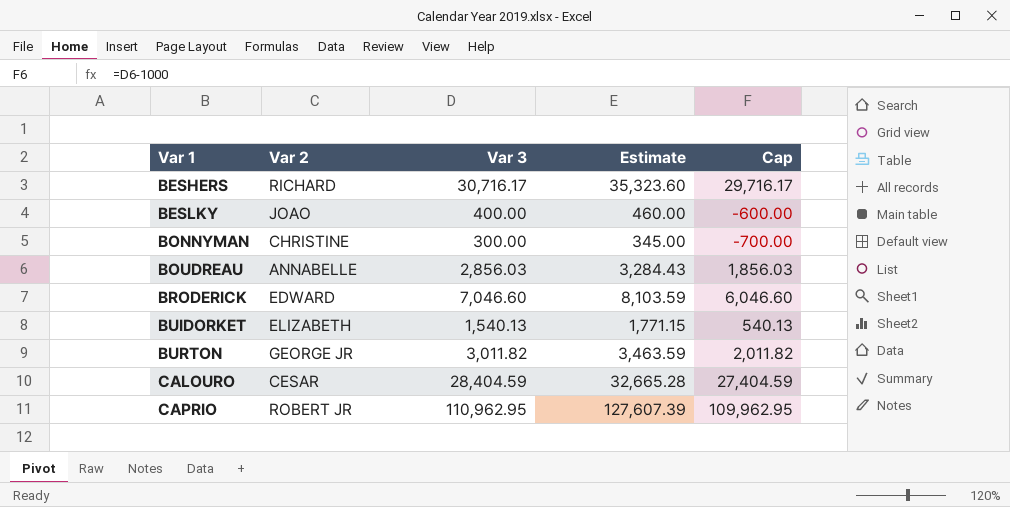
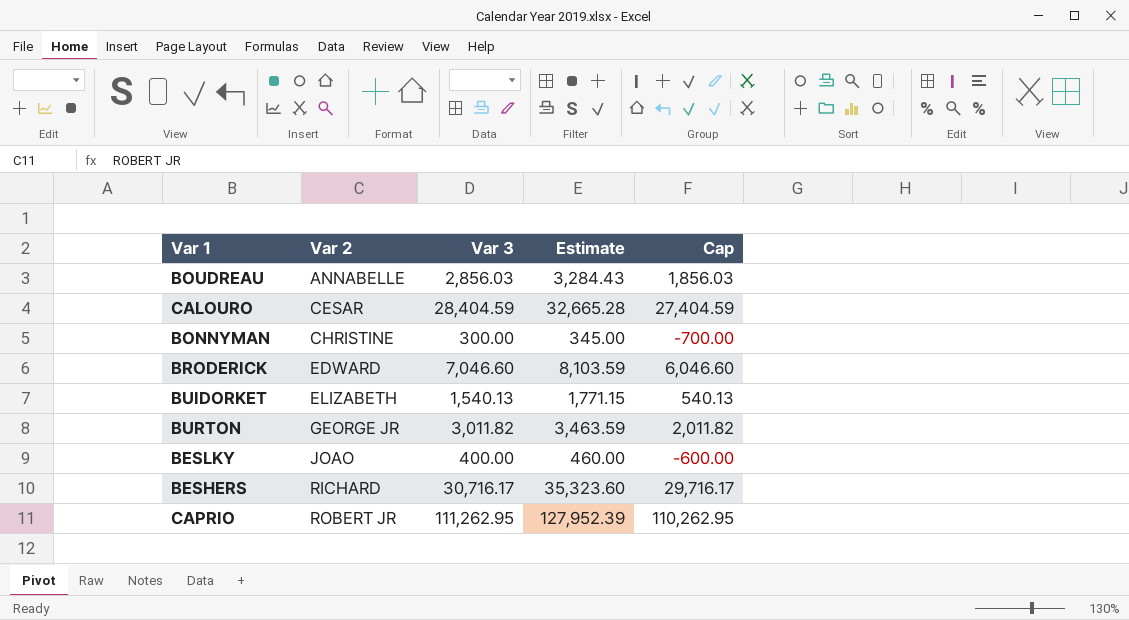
row order: Var 1 ascending -> Var 2 ascending
CAPRIO | Var 3: 110,962.95 -> 111,262.95
CAPRIO | Estimate: 127,607.39 -> 127,952.39
CAPRIO | Cap: 109,962.95 -> 110,262.95

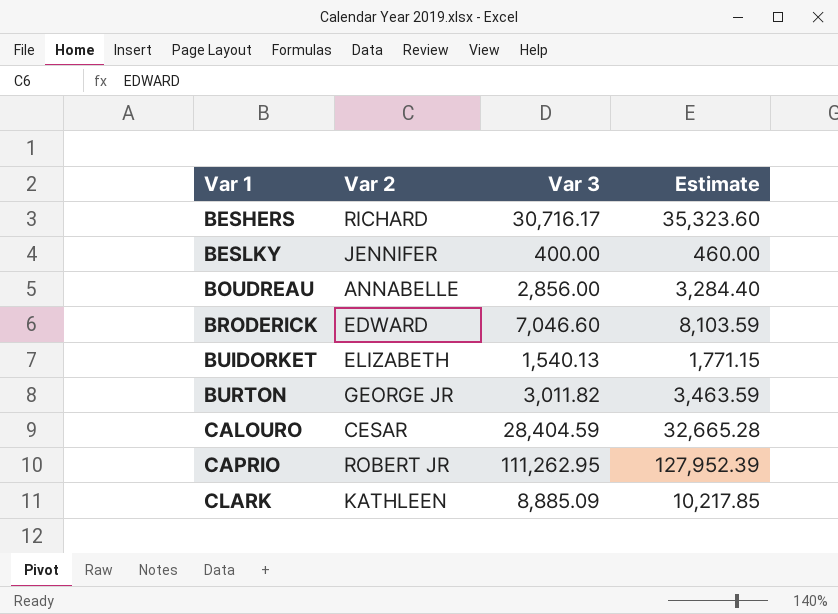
row order: Var 2 ascending -> Var 1 ascending
column Cap | formula: [Var 3] - 1000 -> none
row BONNYMAN: CHRISTINE | 300.00 | 345.00 | -700.00 -> none
BESLKY | Var 2: JOAO -> JENNIFER
BOUDREAU | Var 3: 2,856.03 -> 2,856.00
BOUDREAU | Estimate: 3,284.43 -> 3,284.40
row CLARK: none -> KATHLEEN | 8,885.09 | 10,217.85

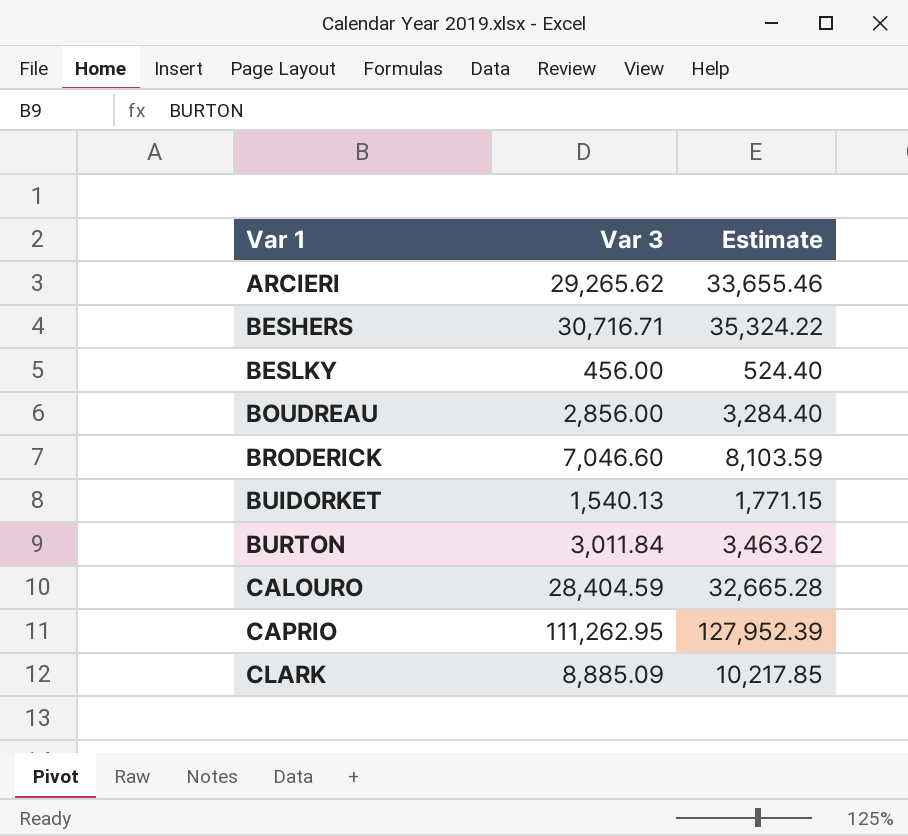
column Var 2 | position: 2 -> none
row ARCIERI: none -> 29,265.62 | 33,655.46
BESHERS | Var 3: 30,716.17 -> 30,716.71
BESHERS | Estimate: 35,323.60 -> 35,324.22
BESLKY | Var 3: 400.00 -> 456.00
BESLKY | Estimate: 460.00 -> 524.40
BURTON | Var 3: 3,011.82 -> 3,011.84
BURTON | Estimate: 3,463.59 -> 3,463.62

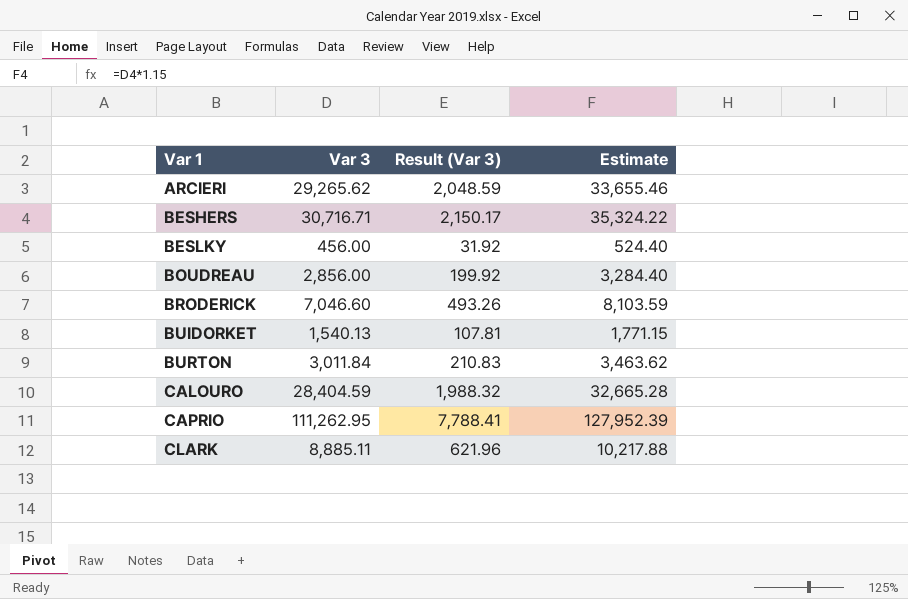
column Result (Var 3) | formula: none -> [Var 3] * 0.07
CLARK | Var 3: 8,885.09 -> 8,885.11
CLARK | Estimate: 10,217.85 -> 10,217.88

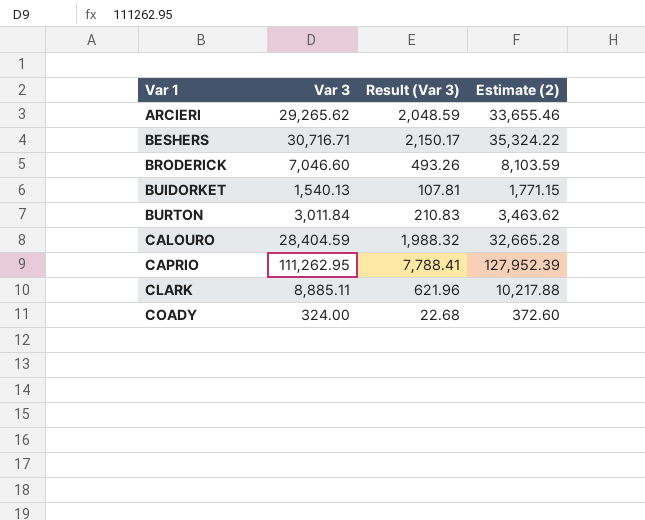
column name: Estimate -> Estimate (2)
row BESLKY: 456.00 | 31.92 | 524.40 -> none
row BOUDREAU: 2,856.00 | 199.92 | 3,284.40 -> none
row COADY: none -> 324.00 | 22.68 | 372.60

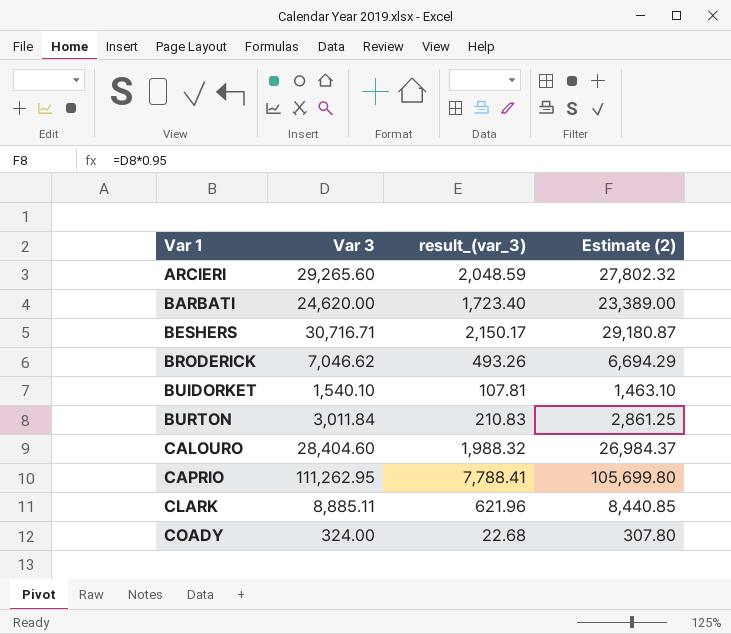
column name: Result (Var 3) -> result_(var_3)
column Estimate (2) | formula: [Var 3] * 1.15 -> [Var 3] * 0.95
ARCIERI | Var 3: 29,265.62 -> 29,265.60
row BARBATI: none -> 24,620.00 | 1,723.40 | 23,389.00
BRODERICK | Var 3: 7,046.60 -> 7,046.62
BUIDORKET | Var 3: 1,540.13 -> 1,540.10
CALOURO | Var 3: 28,404.59 -> 28,404.60

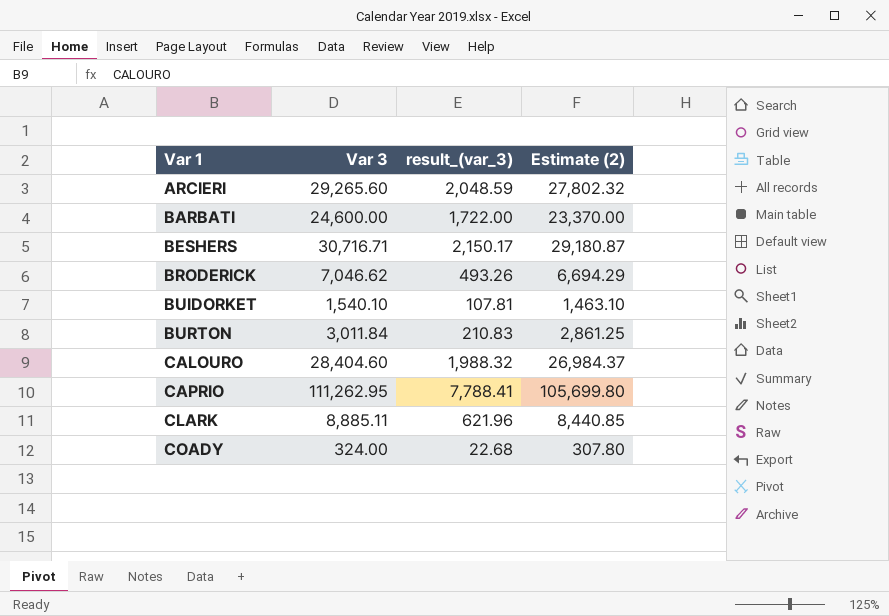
BARBATI | Var 3: 24,620.00 -> 24,600.00
BARBATI | result_(var_3): 1,723.40 -> 1,722.00
BARBATI | Estimate (2): 23,389.00 -> 23,370.00

